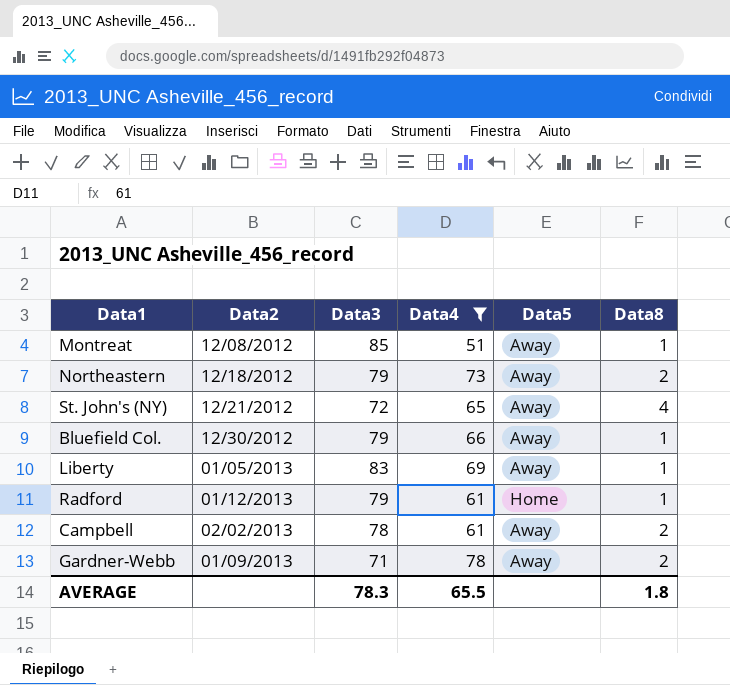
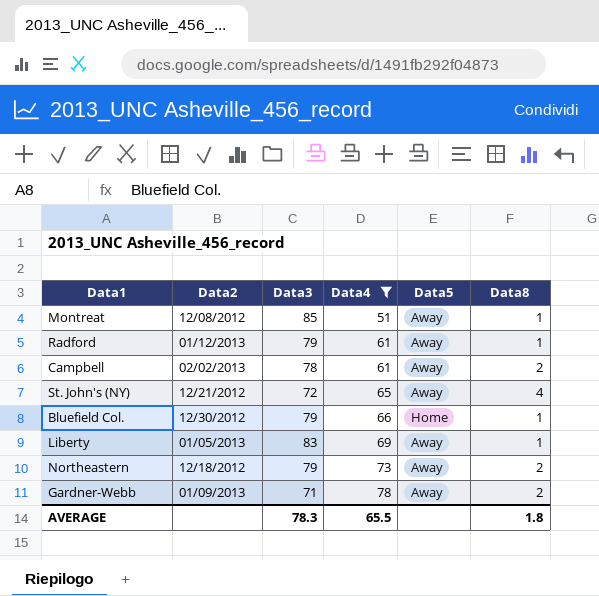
row order: none -> Data4 ascending
Radford | Data5: Home -> Away
Bluefield Col. | Data5: Away -> Home

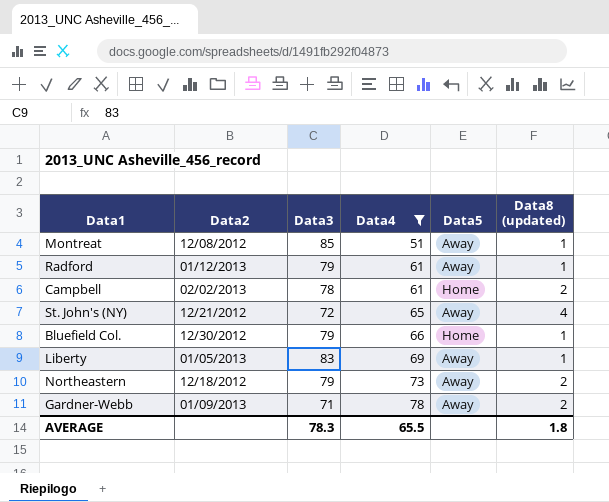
column name: Data8 -> Data8 (updated)
Campbell | Data5: Away -> Home

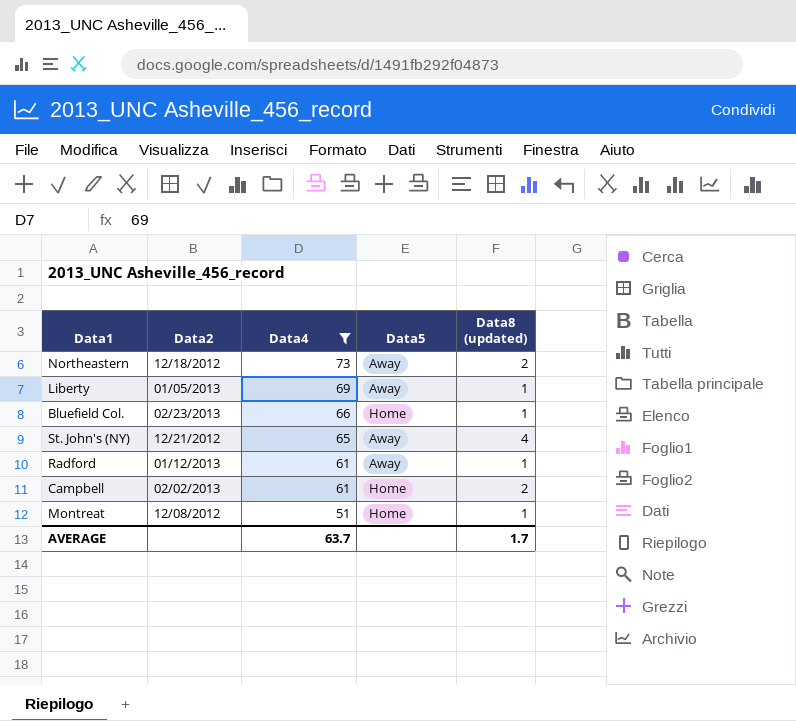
row order: Data4 ascending -> Data4 descending
column Data3 | position: 3 -> none
row Gardner-Webb: 01/09/2013 | 71 | 78 | Away | 2 -> none
Bluefield Col. | Data2: 12/30/2012 -> 02/23/2013
Montreat | Data5: Away -> Home
AVERAGE | Data4: 65.5 -> 63.7
AVERAGE | Data8 (updated): 1.8 -> 1.7

